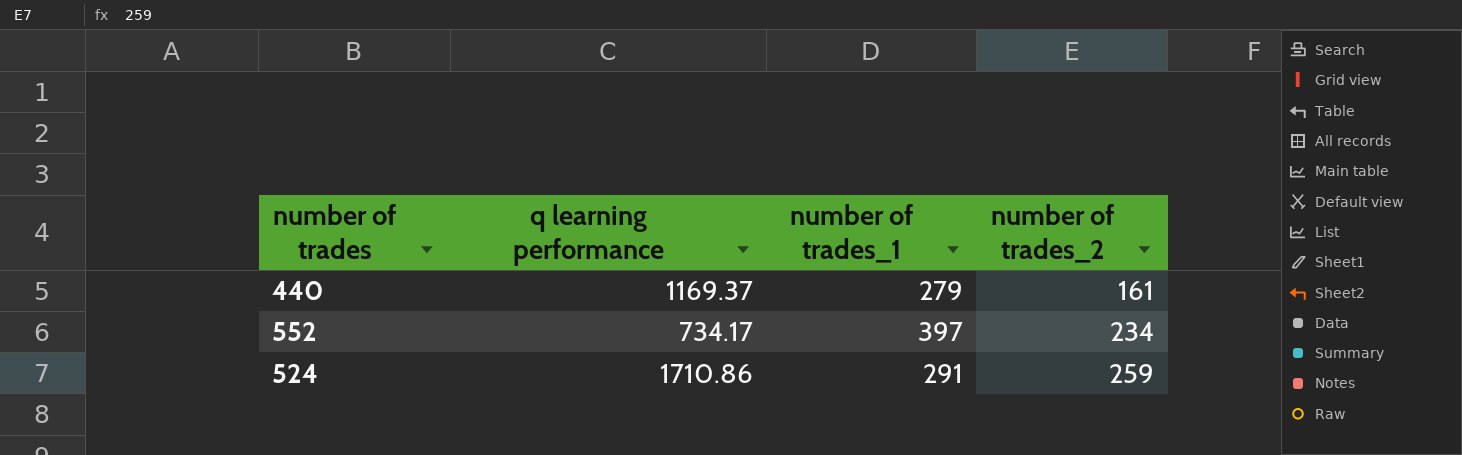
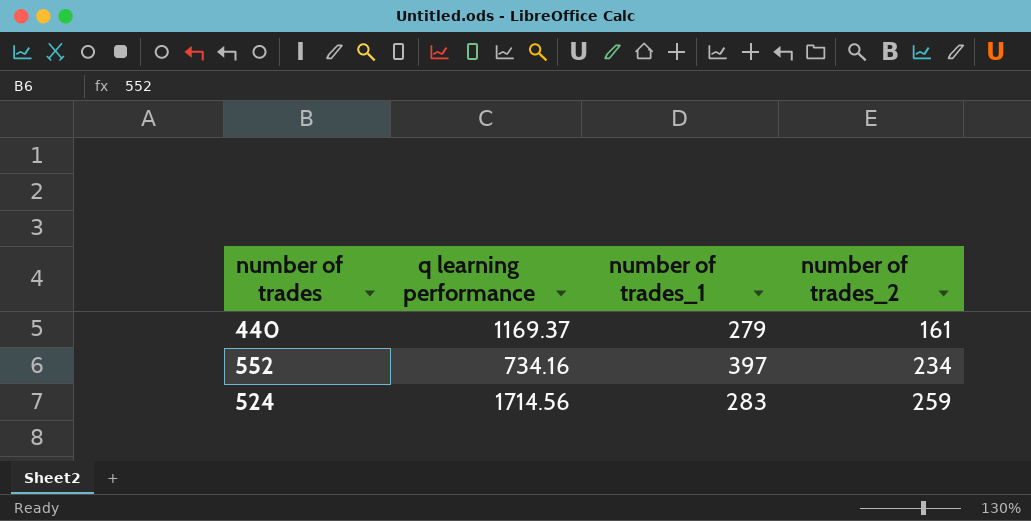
552 | q learning performance: 734.17 -> 734.16
524 | q learning performance: 1710.86 -> 1714.56
524 | number of trades_1: 291 -> 283

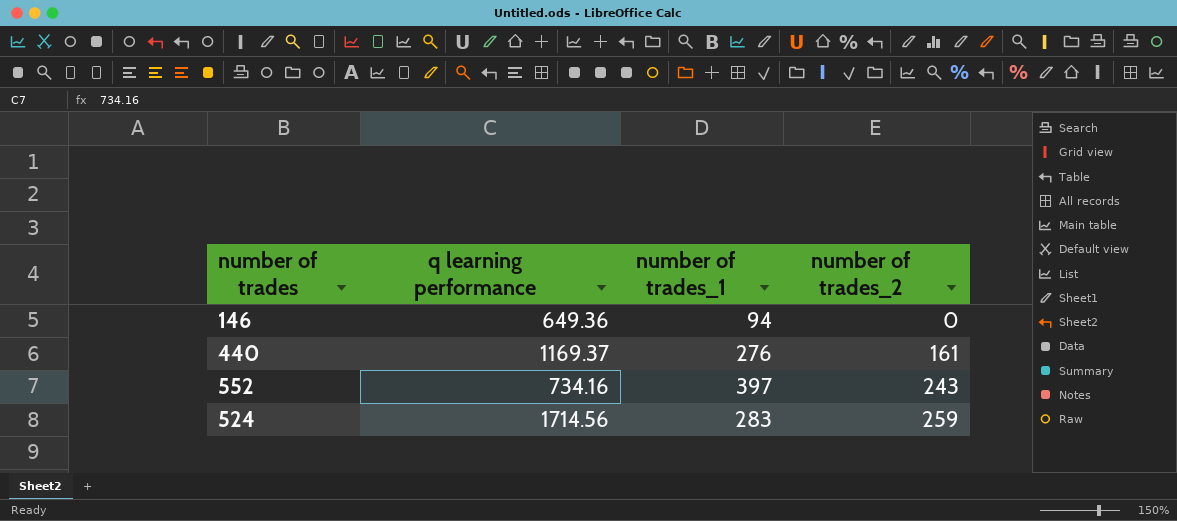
row 146: none -> 649.36 | 94 | 0
440 | number of trades_1: 279 -> 276
552 | number of trades_2: 234 -> 243

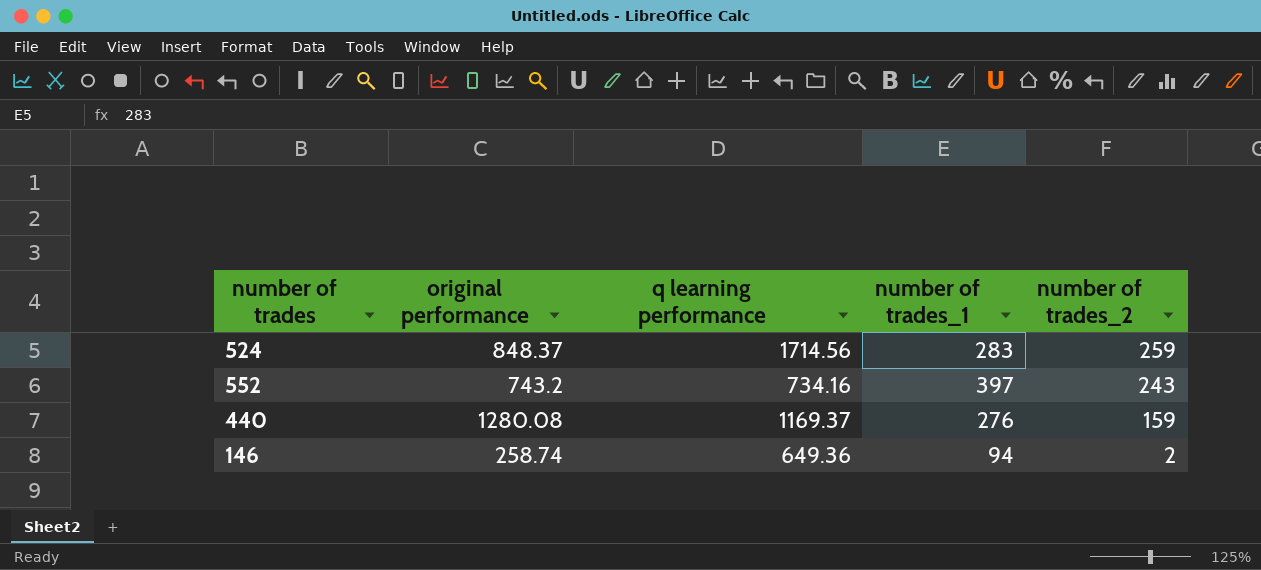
row order: number of trades_2 ascending -> number of trades_2 descending
column original performance | position: none -> 2
440 | number of trades_2: 161 -> 159
146 | number of trades_2: 0 -> 2

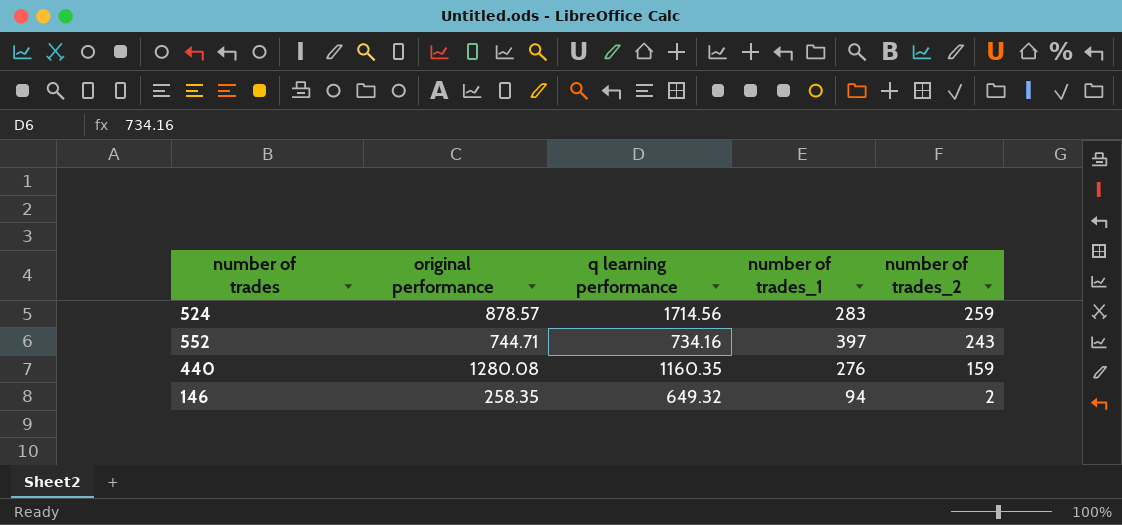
524 | original performance: 848.37 -> 878.57
552 | original performance: 743.2 -> 744.71
440 | q learning performance: 1169.37 -> 1160.35
146 | original performance: 258.74 -> 258.35
146 | q learning performance: 649.36 -> 649.32

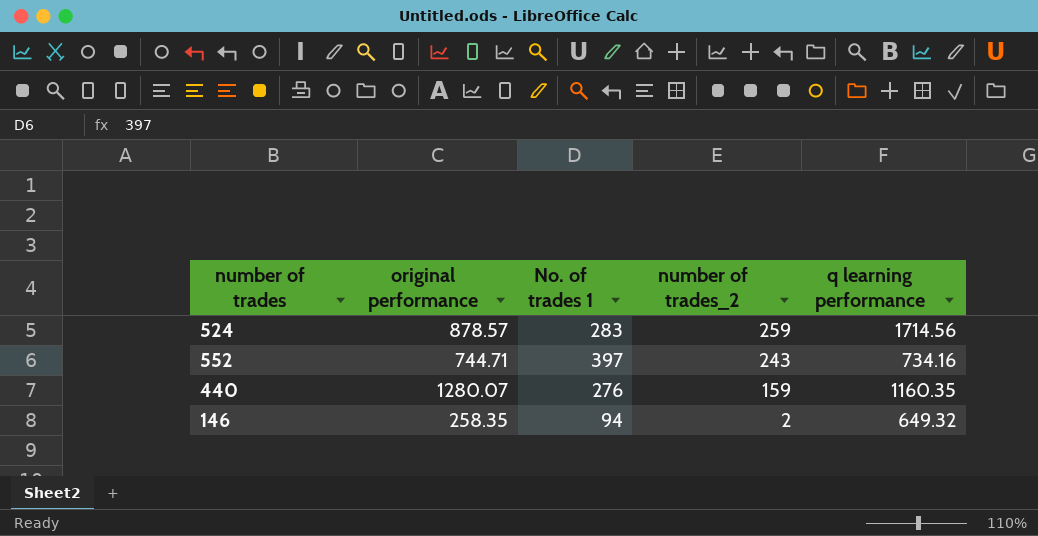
column name: number of trades_1 -> No. of trades 1
column q learning performance | position: 3 -> 5
440 | original performance: 1280.08 -> 1280.07

